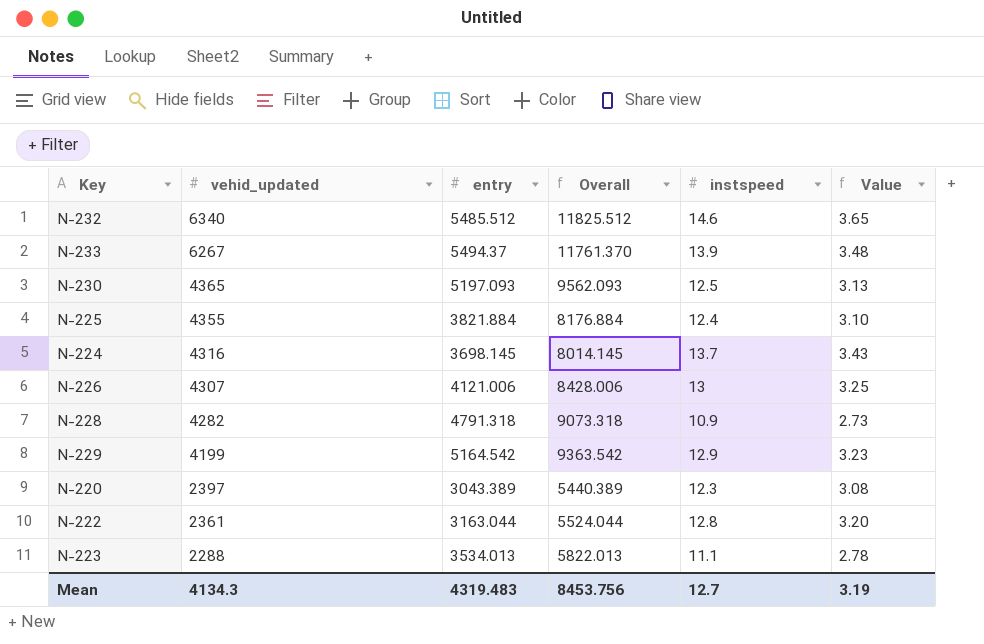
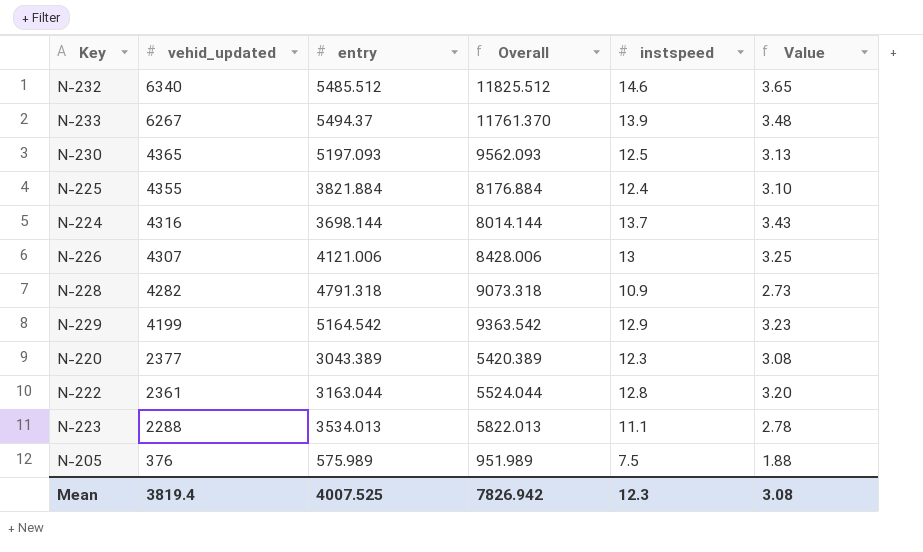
N-224 | entry: 3698.145 -> 3698.144
N-224 | Overall: 8014.145 -> 8014.144
N-220 | vehid_updated: 2397 -> 2377
N-220 | Overall: 5440.389 -> 5420.389
row N-205: none -> 376 | 575.989 | 951.989 | 7.5 | 1.88
Mean | vehid_updated: 4134.3 -> 3819.4
Mean | entry: 4319.483 -> 4007.525
Mean | Overall: 8453.756 -> 7826.942
Mean | instspeed: 12.7 -> 12.3
Mean | Value: 3.19 -> 3.08

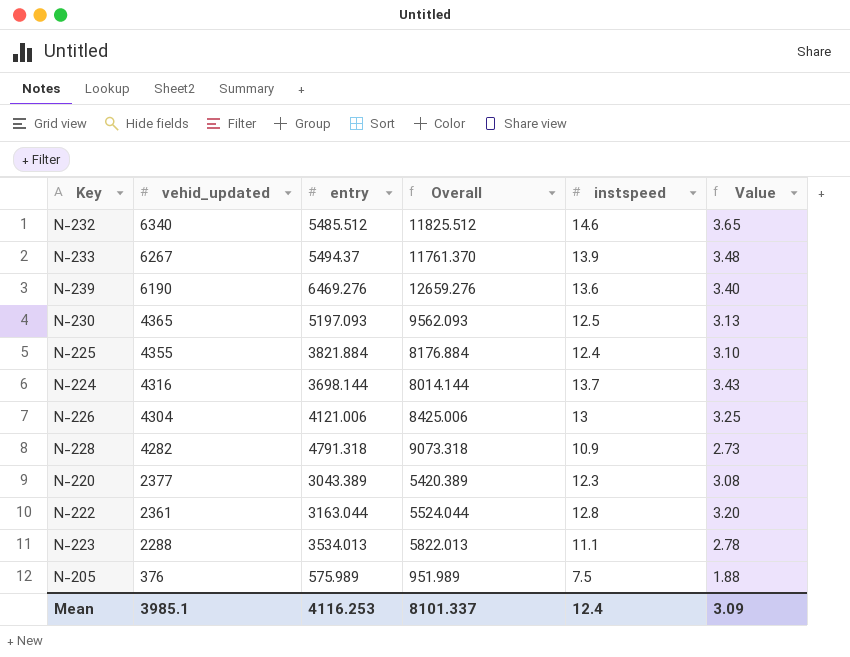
row N-229: 4199 | 5164.542 | 9363.542 | 12.9 | 3.23 -> none
row N-239: none -> 6190 | 6469.276 | 12659.276 | 13.6 | 3.40
N-226 | vehid_updated: 4307 -> 4304
N-226 | Overall: 8428.006 -> 8425.006
Mean | vehid_updated: 3819.4 -> 3985.1
Mean | entry: 4007.525 -> 4116.253
Mean | Overall: 7826.942 -> 8101.337
Mean | instspeed: 12.3 -> 12.4
Mean | Value: 3.08 -> 3.09

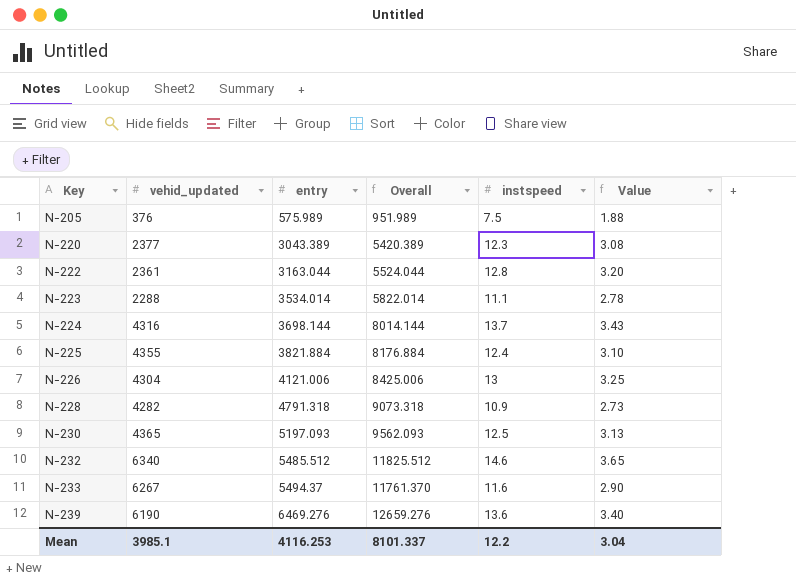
row order: vehid_updated descending -> Key ascending
N-223 | entry: 3534.013 -> 3534.014
N-223 | Overall: 5822.013 -> 5822.014
N-233 | instspeed: 13.9 -> 11.6
N-233 | Value: 3.48 -> 2.90
Mean | instspeed: 12.4 -> 12.2
Mean | Value: 3.09 -> 3.04

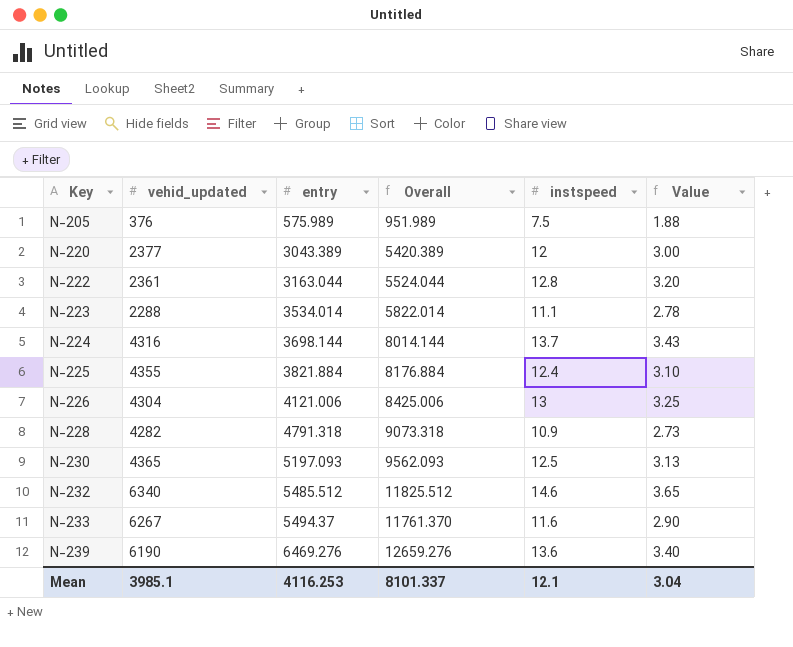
N-220 | instspeed: 12.3 -> 12
N-220 | Value: 3.08 -> 3.00
Mean | instspeed: 12.2 -> 12.1

